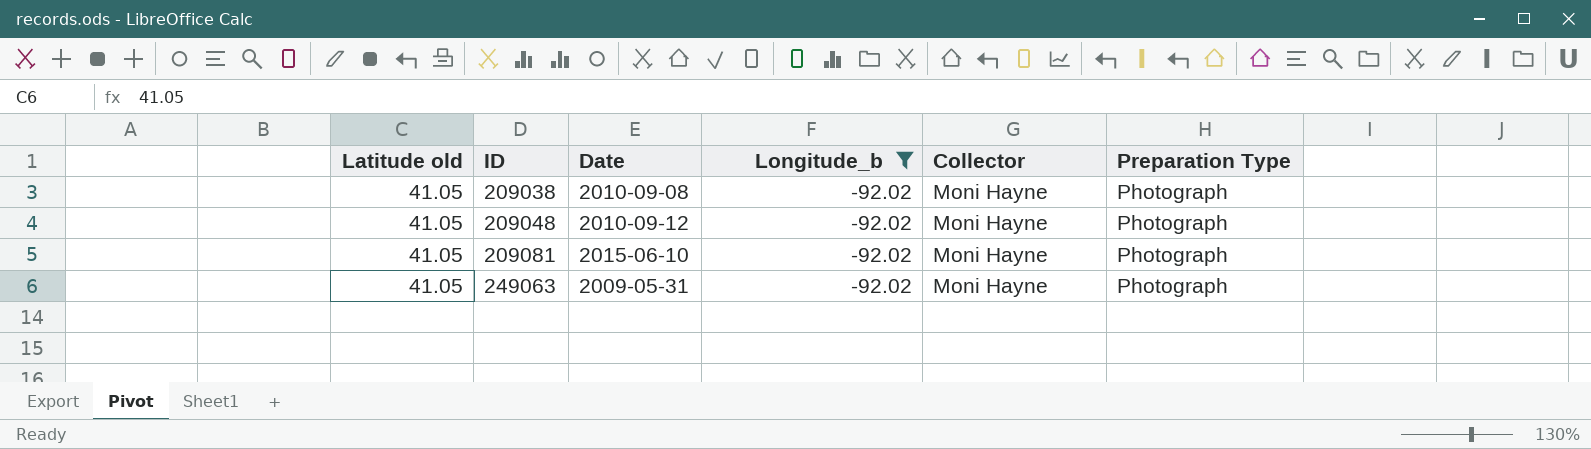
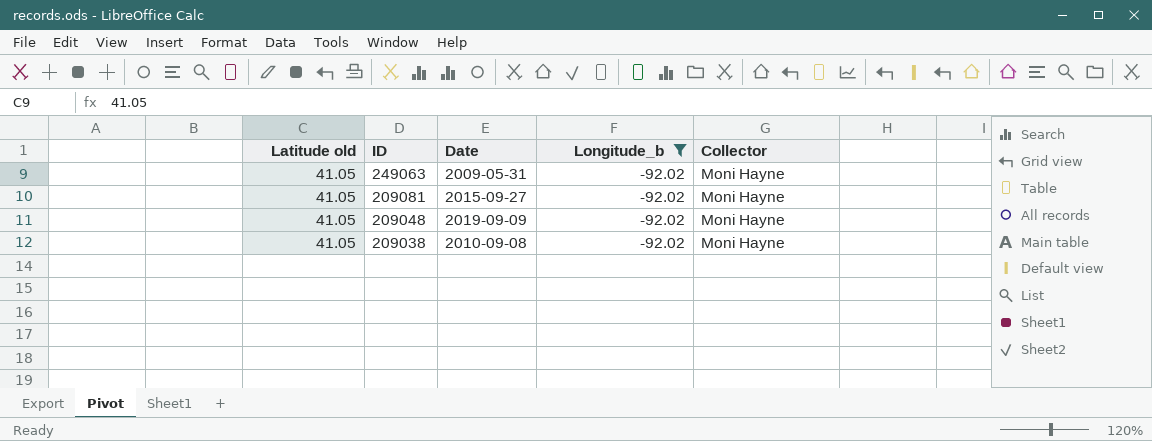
row order: ID ascending -> ID descending
column Preparation Type | position: 6 -> none
209081 | Date: 2015-06-10 -> 2015-09-27
209048 | Date: 2010-09-12 -> 2019-09-09

